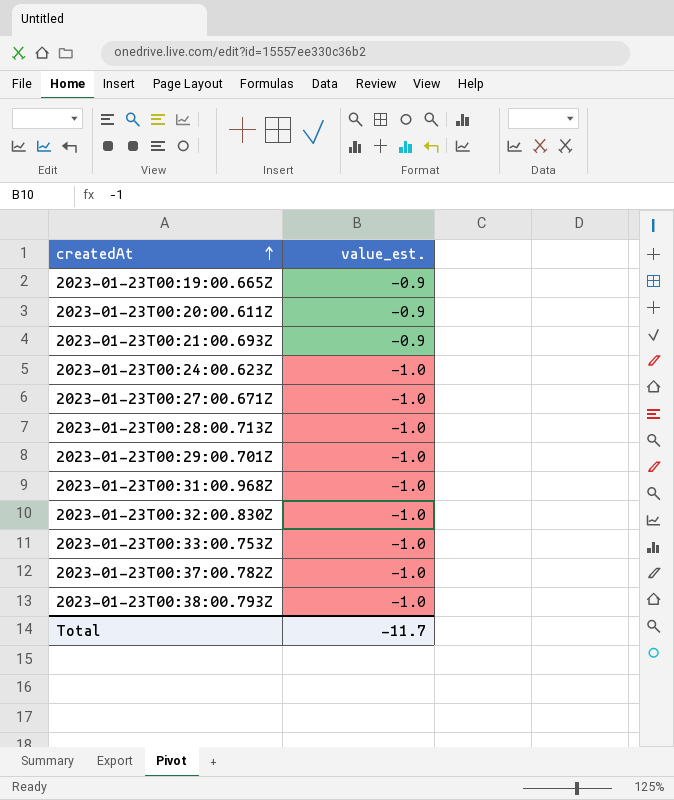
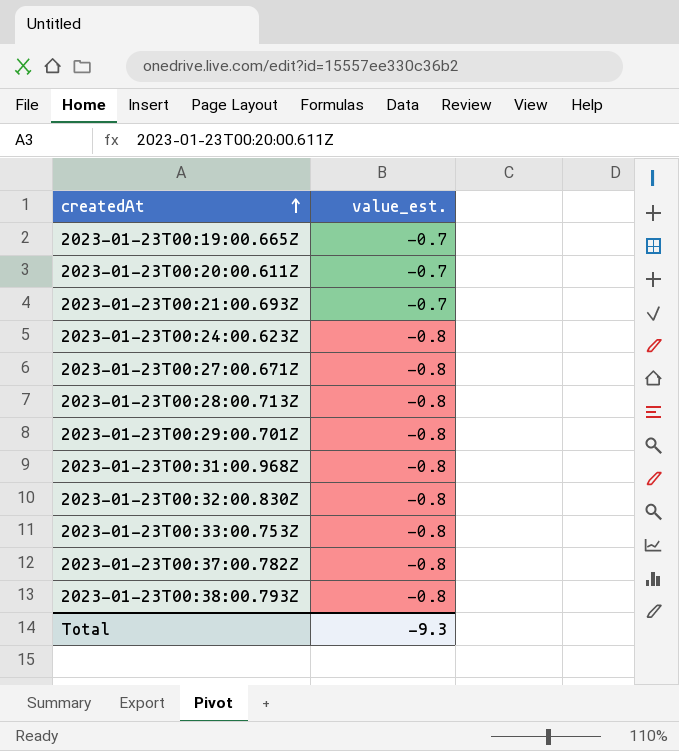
2023-01-23T00:19:00.665Z | value_est.: -0.9 -> -0.7
2023-01-23T00:20:00.611Z | value_est.: -0.9 -> -0.7
2023-01-23T00:21:00.693Z | value_est.: -0.9 -> -0.7
2023-01-23T00:24:00.623Z | value_est.: -1.0 -> -0.8
2023-01-23T00:27:00.671Z | value_est.: -1.0 -> -0.8
2023-01-23T00:28:00.713Z | value_est.: -1.0 -> -0.8
2023-01-23T00:29:00.701Z | value_est.: -1.0 -> -0.8
2023-01-23T00:31:00.968Z | value_est.: -1.0 -> -0.8
2023-01-23T00:32:00.830Z | value_est.: -1.0 -> -0.8
2023-01-23T00:33:00.753Z | value_est.: -1.0 -> -0.8
2023-01-23T00:37:00.782Z | value_est.: -1.0 -> -0.8
2023-01-23T00:38:00.793Z | value_est.: -1.0 -> -0.8
Total | value_est.: -11.7 -> -9.3

